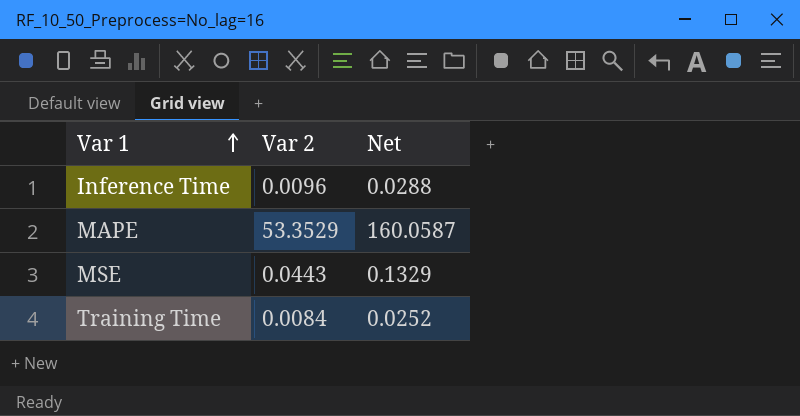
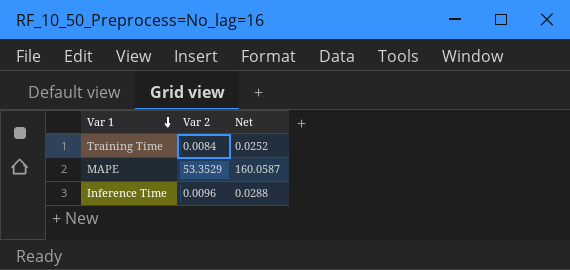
row order: Var 1 ascending -> Var 1 descending
row MSE: 0.0443 | 0.1329 -> none

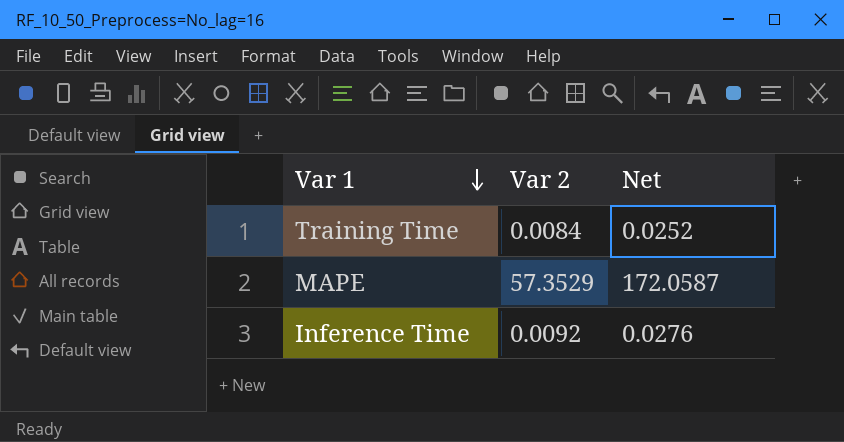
MAPE | Var 2: 53.3529 -> 57.3529
MAPE | Net: 160.0587 -> 172.0587
Inference Time | Var 2: 0.0096 -> 0.0092
Inference Time | Net: 0.0288 -> 0.0276

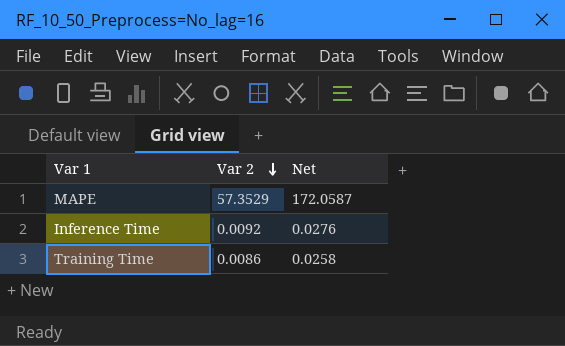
row order: Var 1 descending -> Var 2 descending
Training Time | Var 2: 0.0084 -> 0.0086
Training Time | Net: 0.0252 -> 0.0258

